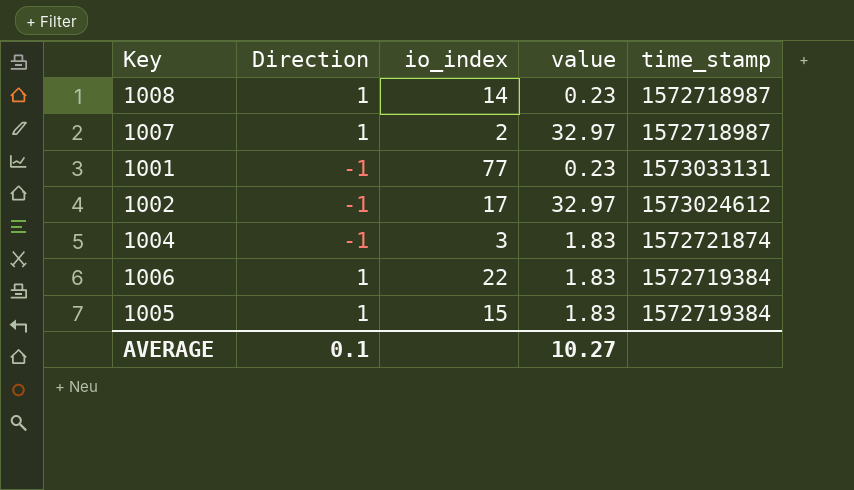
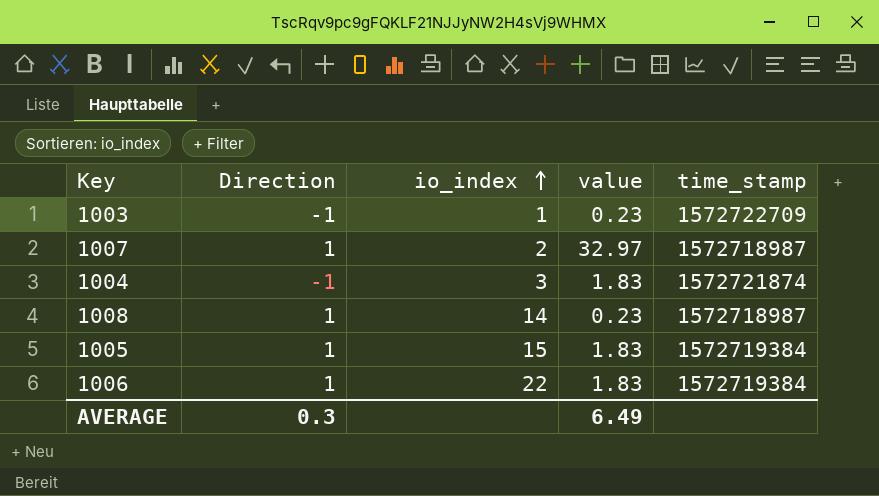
row order: none -> io_index ascending
row 1001: -1 | 77 | 0.23 | 1573033131 -> none
row 1002: -1 | 17 | 32.97 | 1573024612 -> none
row 1003: none -> -1 | 1 | 0.23 | 1572722709
AVERAGE | Direction: 0.1 -> 0.3
AVERAGE | value: 10.27 -> 6.49

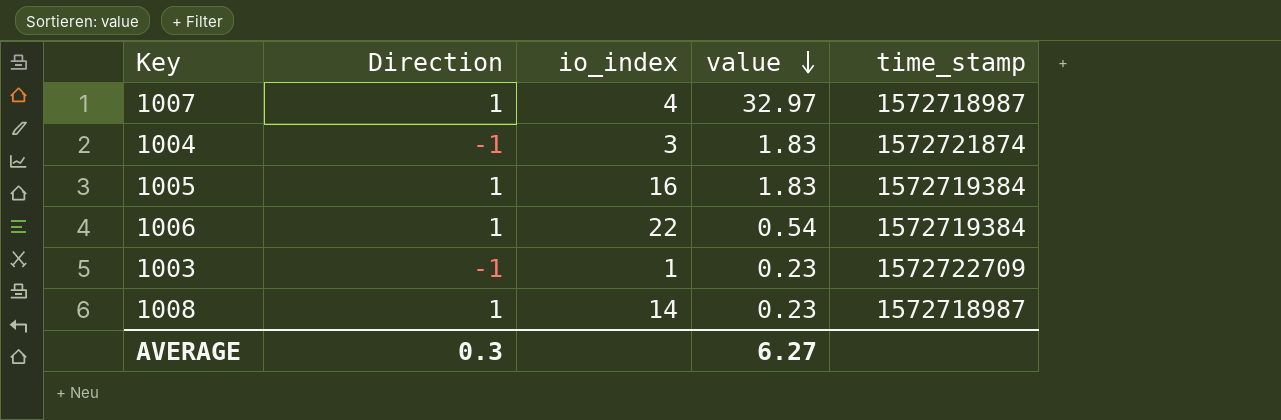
row order: io_index ascending -> value descending
1007 | io_index: 2 -> 4
1005 | io_index: 15 -> 16
1006 | value: 1.83 -> 0.54
AVERAGE | value: 6.49 -> 6.27

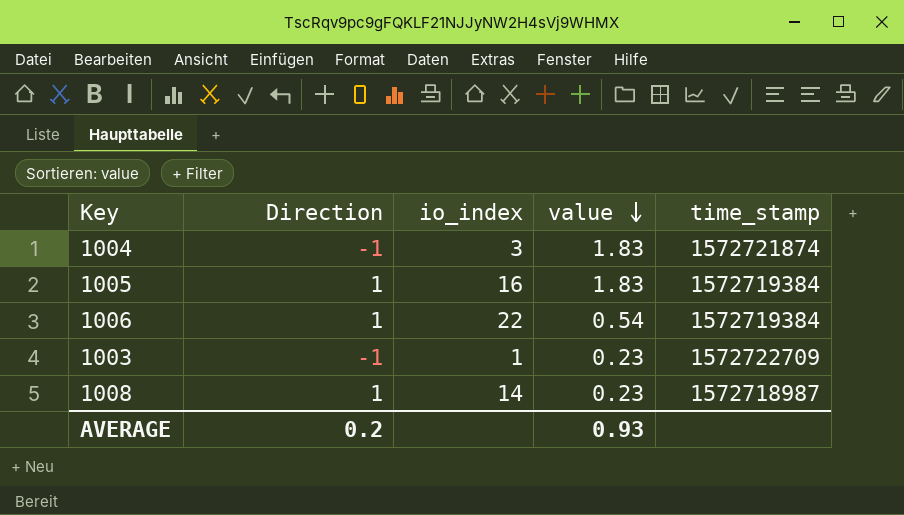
row 1007: 1 | 4 | 32.97 | 1572718987 -> none
AVERAGE | Direction: 0.3 -> 0.2
AVERAGE | value: 6.27 -> 0.93

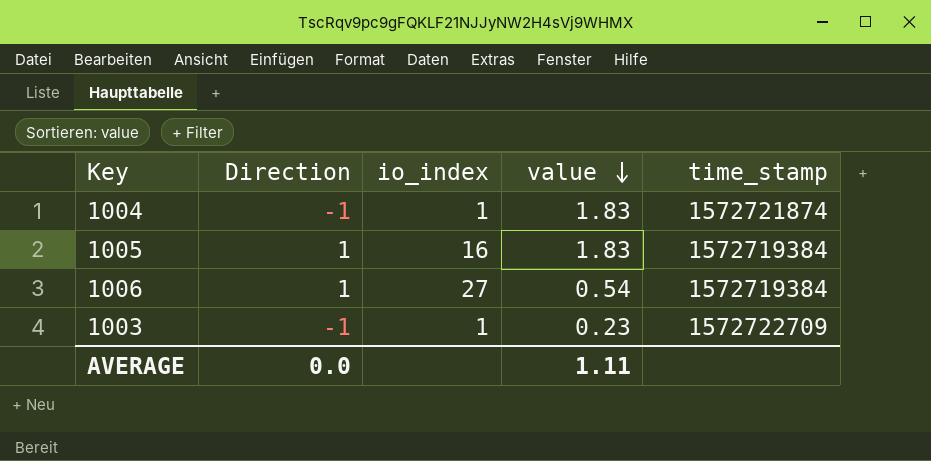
row 1008: 1 | 14 | 0.23 | 1572718987 -> none
1004 | io_index: 3 -> 1
1006 | io_index: 22 -> 27
AVERAGE | Direction: 0.2 -> 0.0
AVERAGE | value: 0.93 -> 1.11

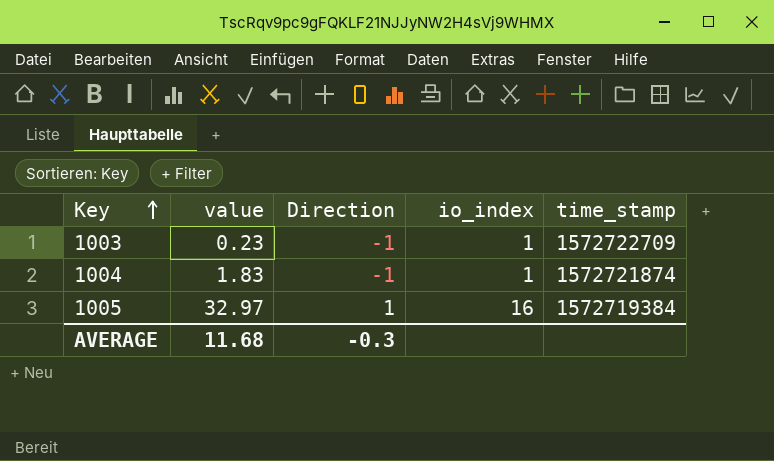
row order: value descending -> Key ascending
column value | position: 4 -> 2
row 1006: 1 | 27 | 0.54 | 1572719384 -> none
1005 | value: 1.83 -> 32.97
AVERAGE | value: 1.11 -> 11.68
AVERAGE | Direction: 0.0 -> -0.3

